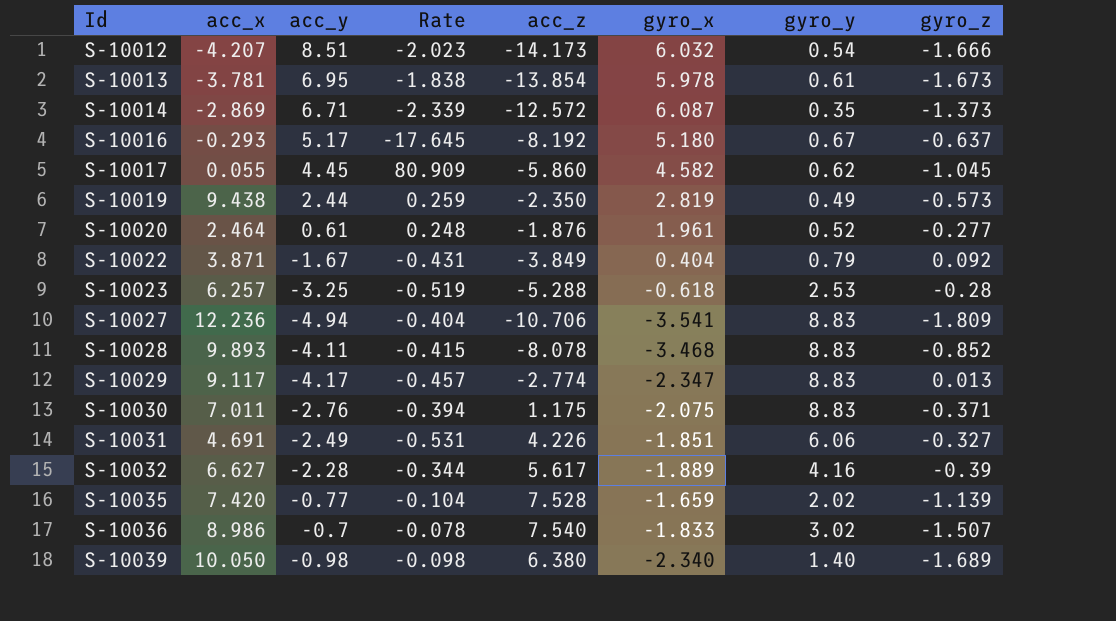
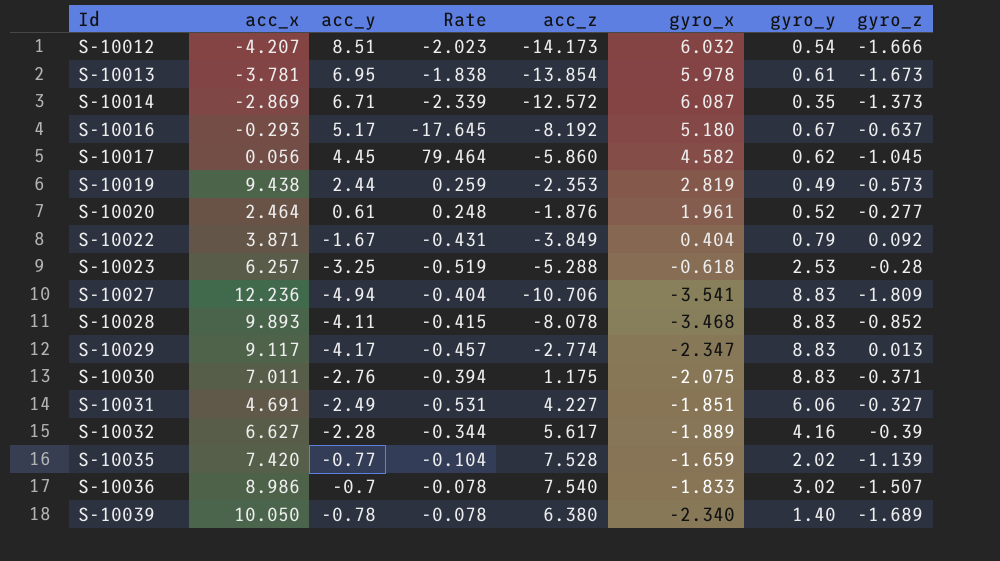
S-10017 | acc_x: 0.055 -> 0.056
S-10017 | Rate: 80.909 -> 79.464
S-10019 | acc_z: -2.350 -> -2.353
S-10031 | acc_z: 4.226 -> 4.227
S-10039 | acc_y: -0.98 -> -0.78
S-10039 | Rate: -0.098 -> -0.078

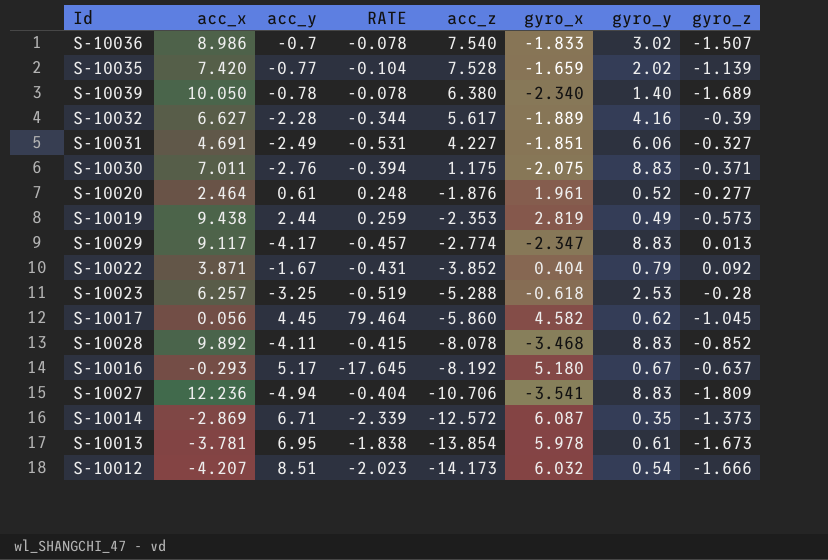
row order: Id ascending -> acc_z descending
column name: Rate -> RATE
S-10022 | acc_z: -3.849 -> -3.852
S-10028 | acc_x: 9.893 -> 9.892

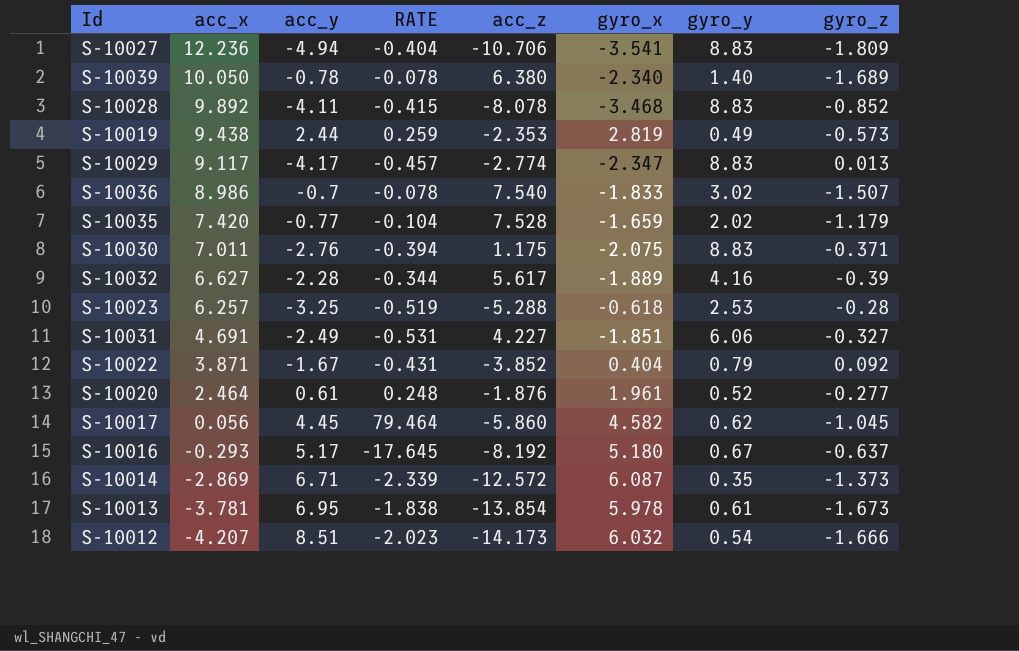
row order: acc_z descending -> acc_x descending
S-10035 | gyro_z: -1.139 -> -1.179

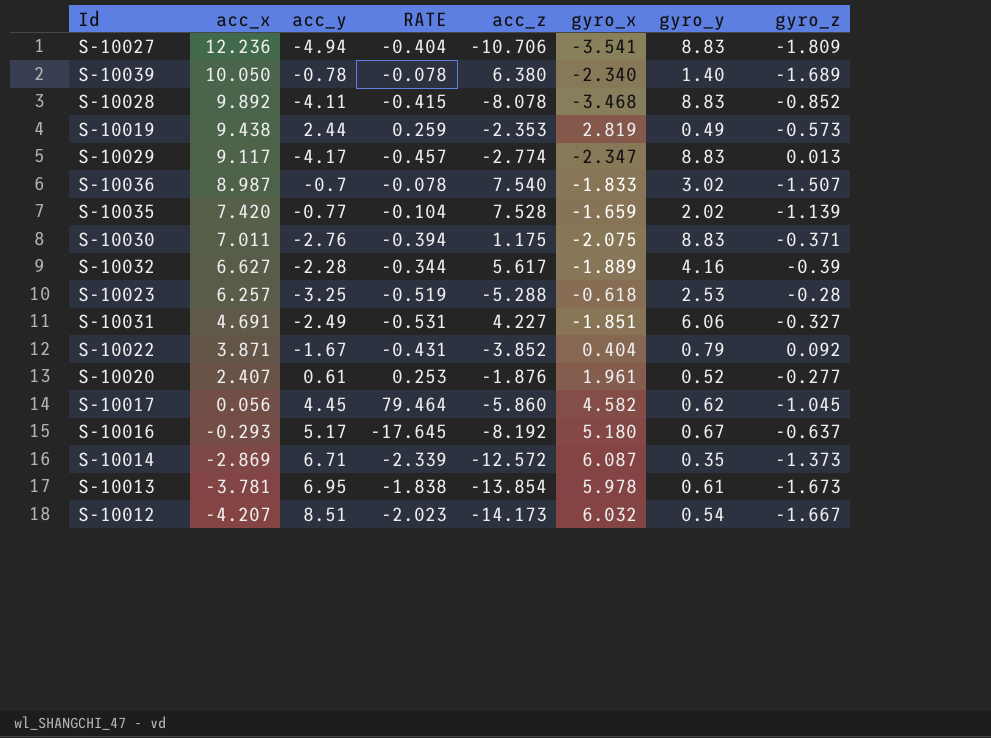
S-10036 | acc_x: 8.986 -> 8.987
S-10035 | gyro_z: -1.179 -> -1.139
S-10020 | acc_x: 2.464 -> 2.407
S-10020 | RATE: 0.248 -> 0.253
S-10012 | gyro_z: -1.666 -> -1.667

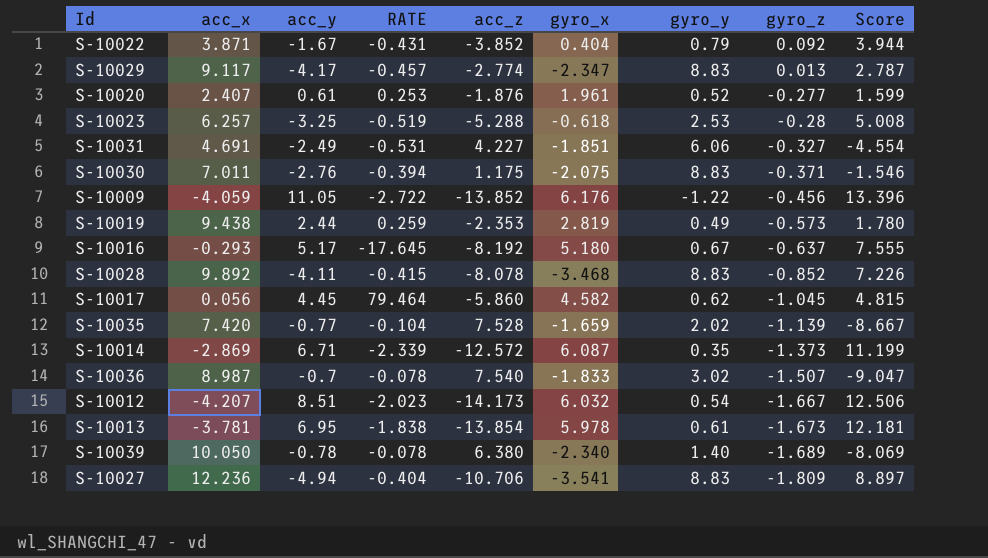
row order: acc_x descending -> gyro_z descending
column Score | formula: none -> [gyro_z] - [acc_z]
row S-10032: 6.627 | -2.28 | -0.344 | 5.617 | -1.889 | 4.16 | -0.39 -> none
row S-10009: none -> -4.059 | 11.05 | -2.722 | -13.852 | 6.176 | -1.22 | -0.456 | 13.396

